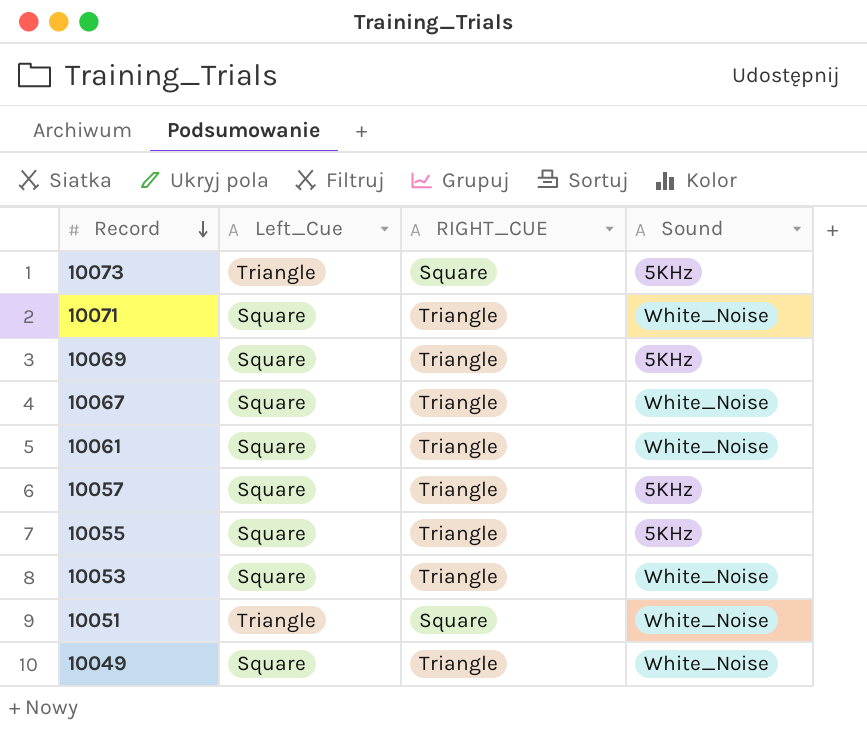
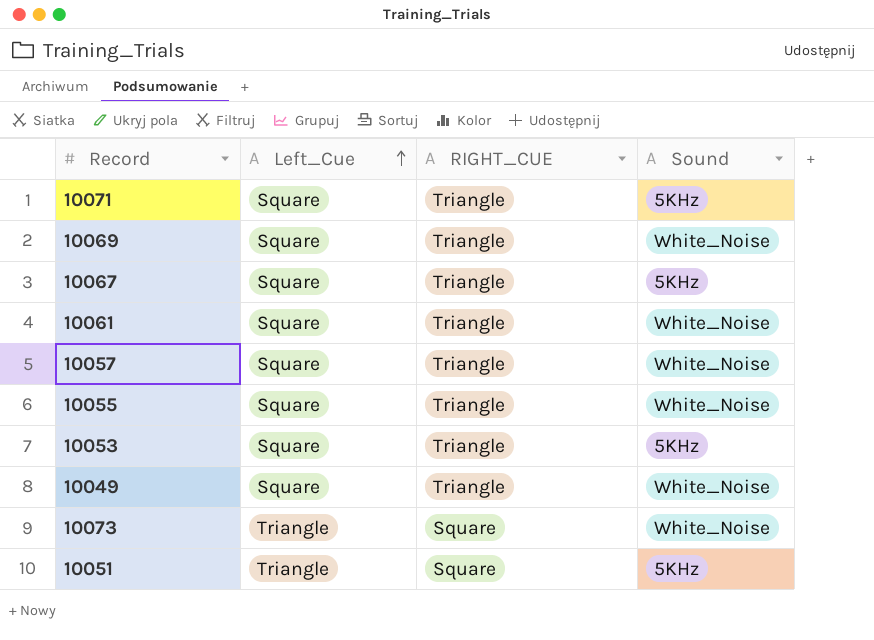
row order: Record descending -> Left_Cue ascending
10071 | Sound: White_Noise -> 5KHz
10069 | Sound: 5KHz -> White_Noise
10067 | Sound: White_Noise -> 5KHz
10057 | Sound: 5KHz -> White_Noise
10055 | Sound: 5KHz -> White_Noise
10053 | Sound: White_Noise -> 5KHz
10073 | Sound: 5KHz -> White_Noise
10051 | Sound: White_Noise -> 5KHz

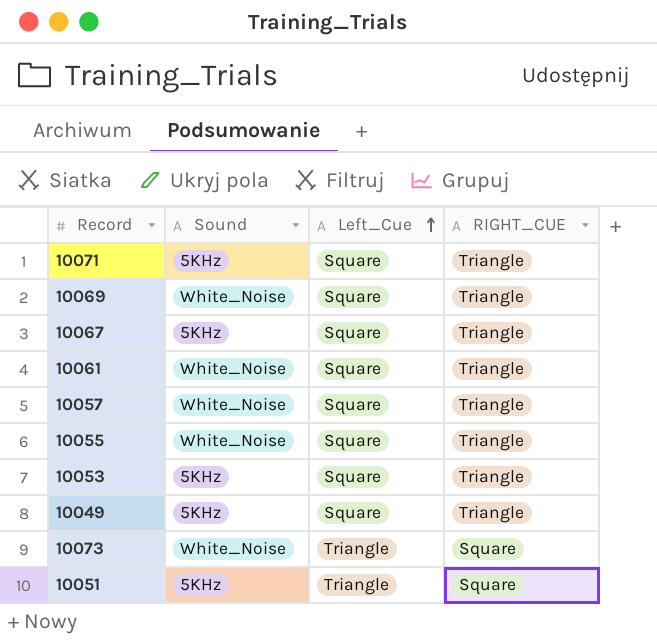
column Sound | position: 4 -> 2
10049 | Sound: White_Noise -> 5KHz

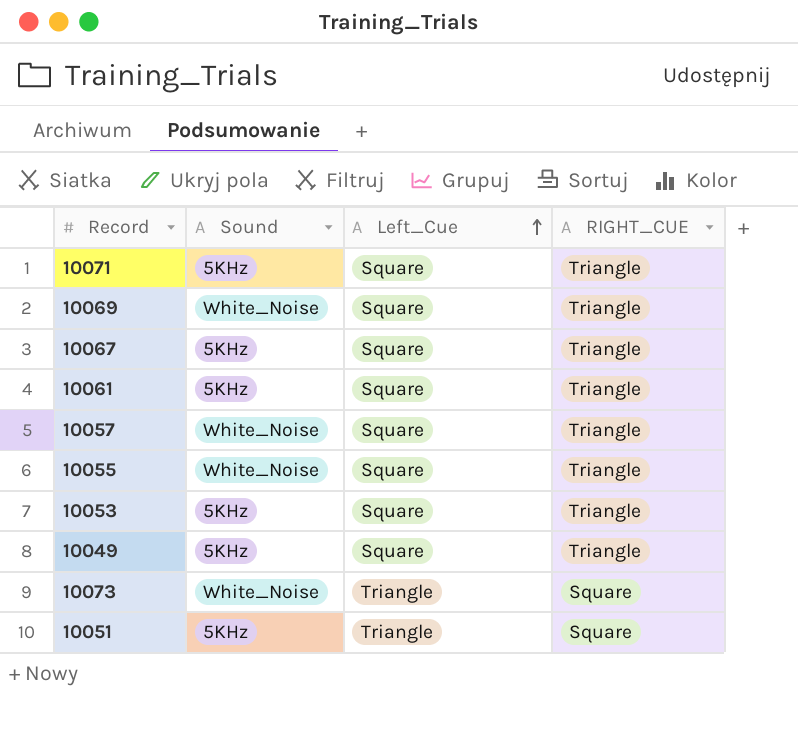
10061 | Sound: White_Noise -> 5KHz

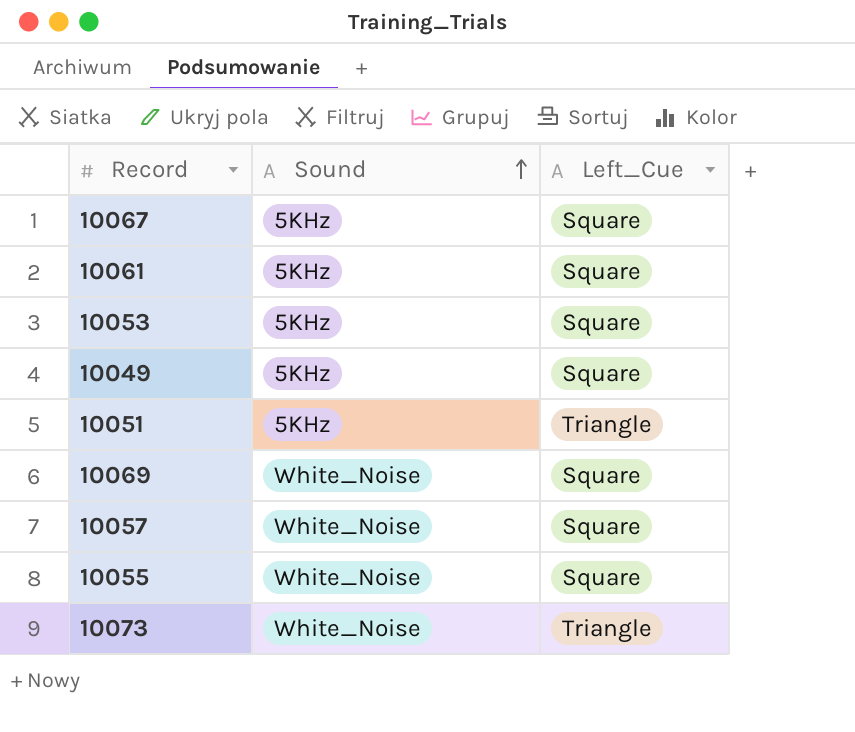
row order: Left_Cue ascending -> Sound ascending
column RIGHT_CUE | position: 4 -> none
row 10071: 5KHz | Square | Triangle -> none

